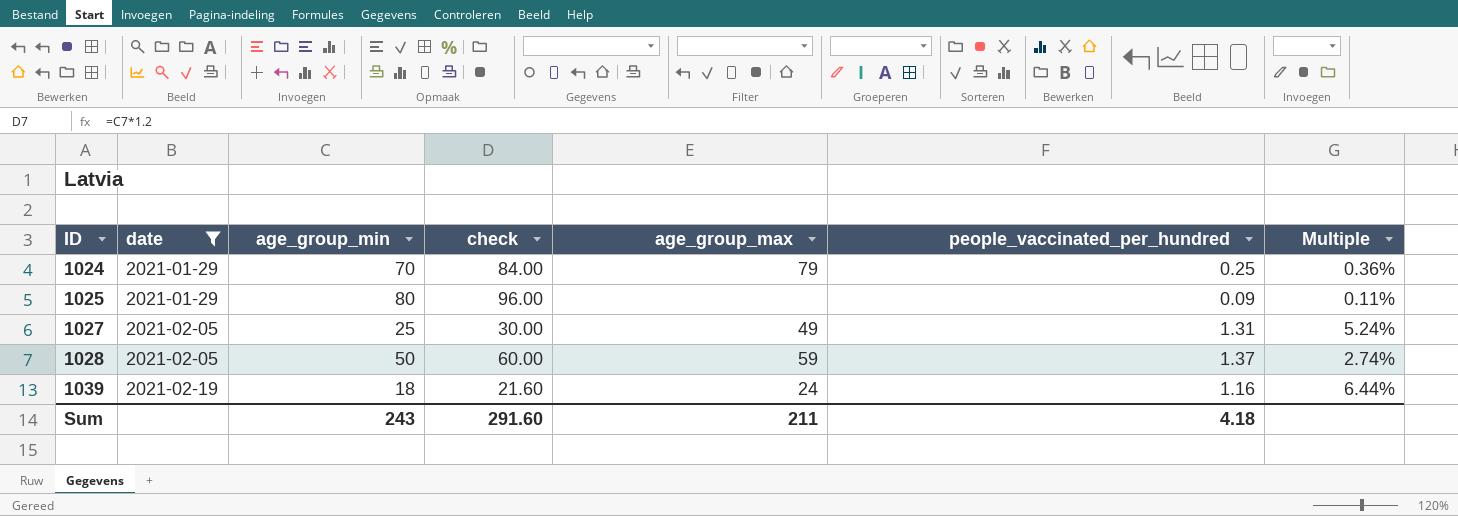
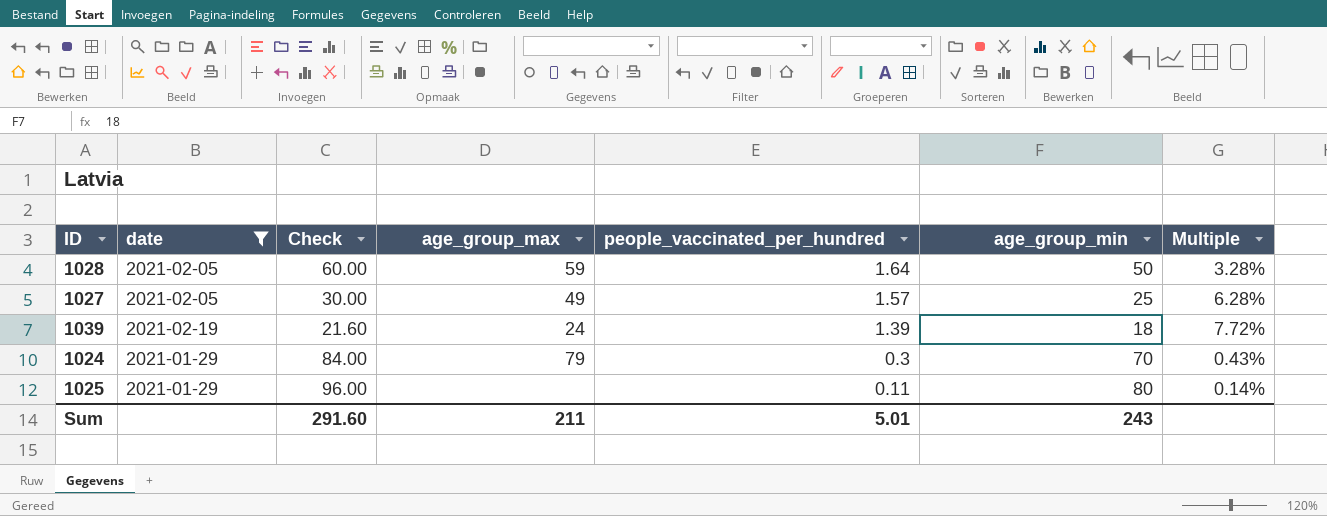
row order: ID ascending -> people_vaccinated_per_hundred descending
column name: check -> Check
column age_group_min | position: 3 -> 6
1028 | people_vaccinated_per_hundred: 1.37 -> 1.64
1028 | Multiple: 2.74% -> 3.28%
1027 | people_vaccinated_per_hundred: 1.31 -> 1.57
1027 | Multiple: 5.24% -> 6.28%
1039 | people_vaccinated_per_hundred: 1.16 -> 1.39
1039 | Multiple: 6.44% -> 7.72%
1024 | people_vaccinated_per_hundred: 0.25 -> 0.3
1024 | Multiple: 0.36% -> 0.43%
1025 | people_vaccinated_per_hundred: 0.09 -> 0.11
1025 | Multiple: 0.11% -> 0.14%
Sum | people_vaccinated_per_hundred: 4.18 -> 5.01

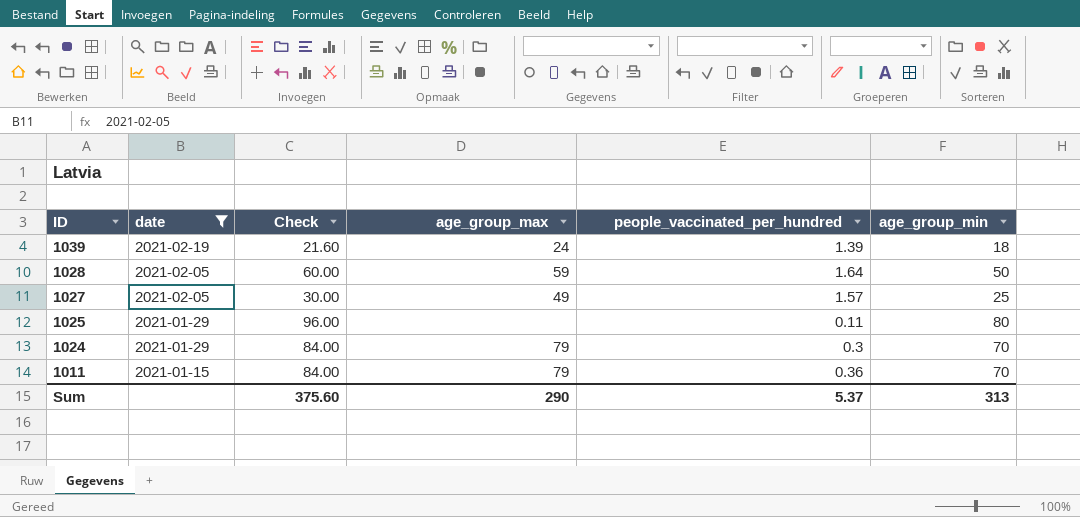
row order: people_vaccinated_per_hundred descending -> ID descending
column Multiple | formula: [people_vaccinated_per_hundred] / [age_group_min] -> none
row 1011: none -> 2021-01-15 | 84.00 | 79 | 0.36 | 70
Sum | Check: 291.60 -> 375.60
Sum | age_group_max: 211 -> 290
Sum | people_vaccinated_per_hundred: 5.01 -> 5.37
Sum | age_group_min: 243 -> 313

